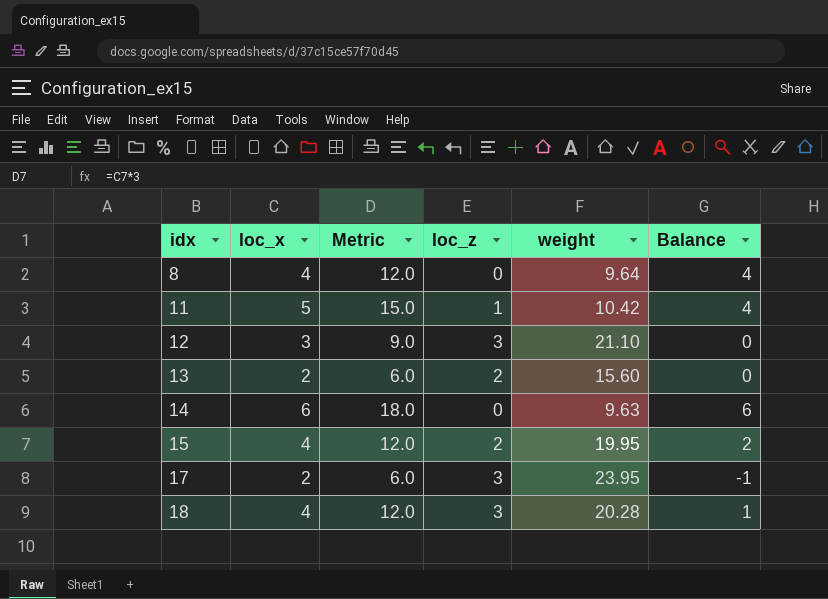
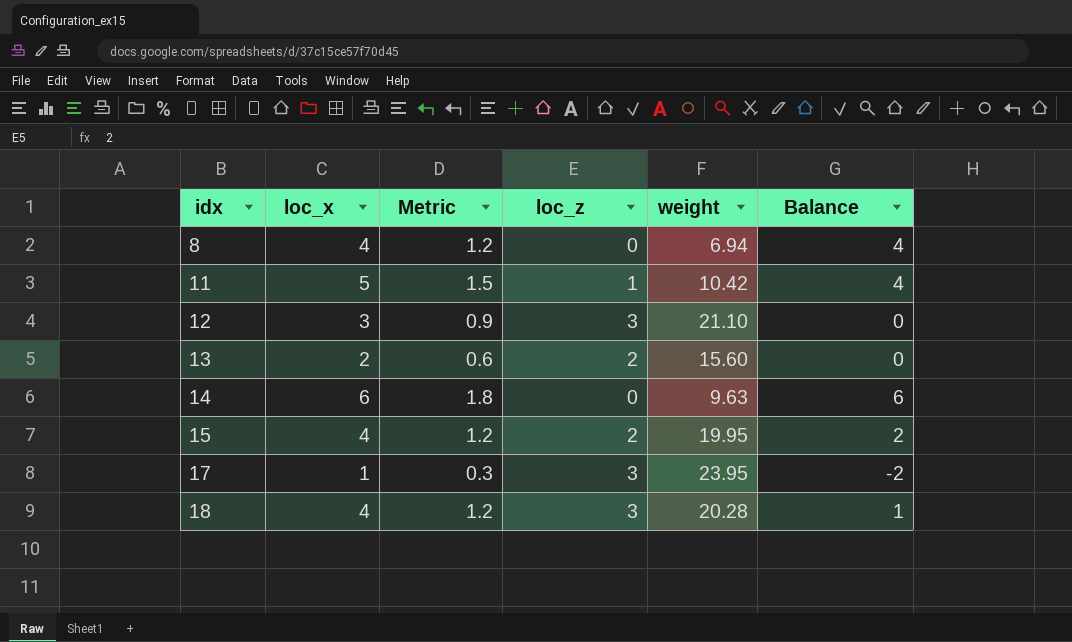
column Metric | formula: [loc_x] * 3 -> [loc_x] * 0.3
8 | weight: 9.64 -> 6.94
17 | loc_x: 2 -> 1
17 | Balance: -1 -> -2

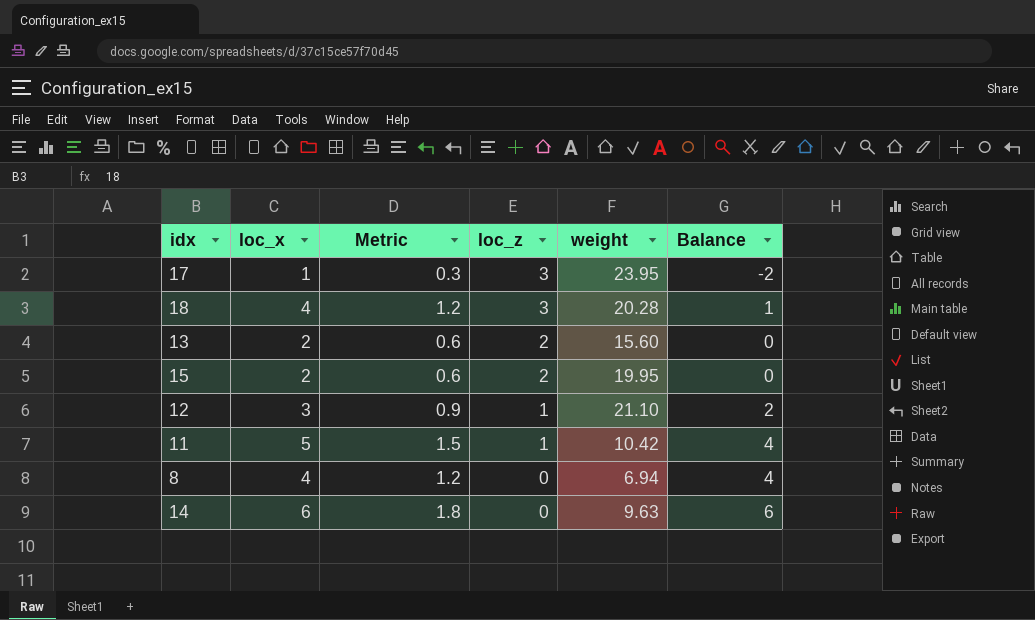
row order: idx ascending -> loc_z descending
15 | loc_x: 4 -> 2
15 | Metric: 1.2 -> 0.6
15 | Balance: 2 -> 0
12 | loc_z: 3 -> 1
12 | Balance: 0 -> 2

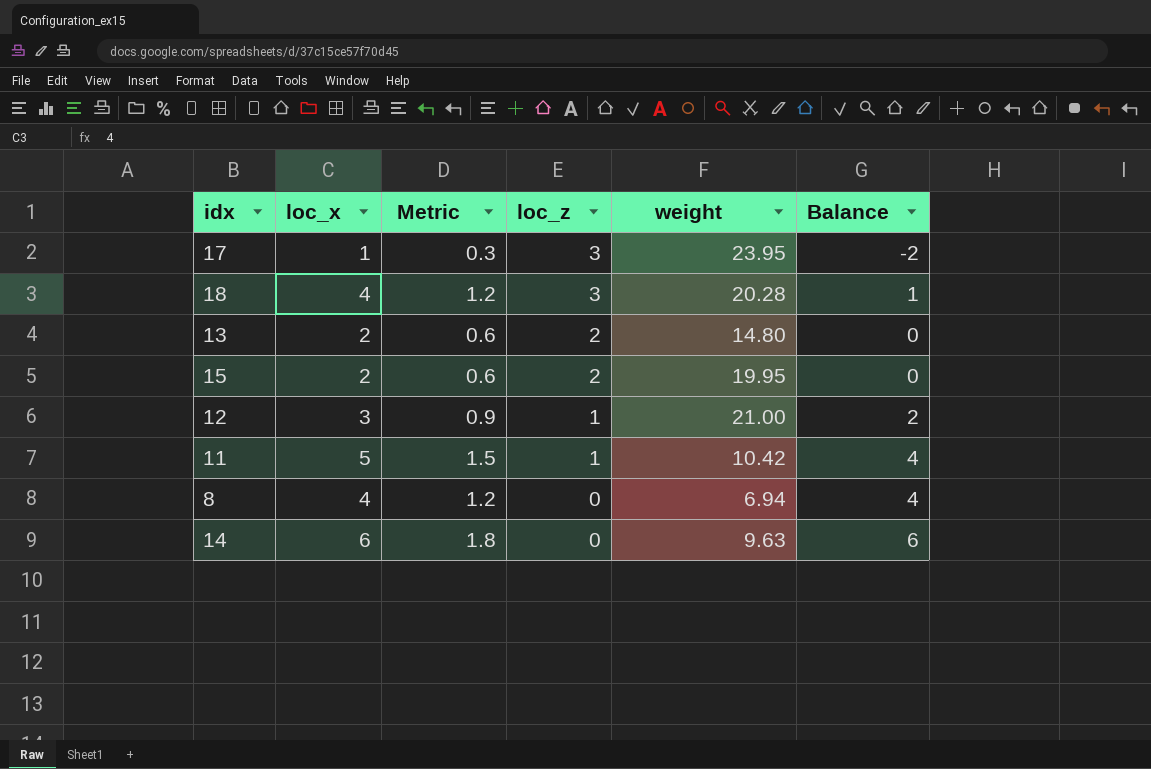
13 | weight: 15.60 -> 14.80
12 | weight: 21.10 -> 21.00

